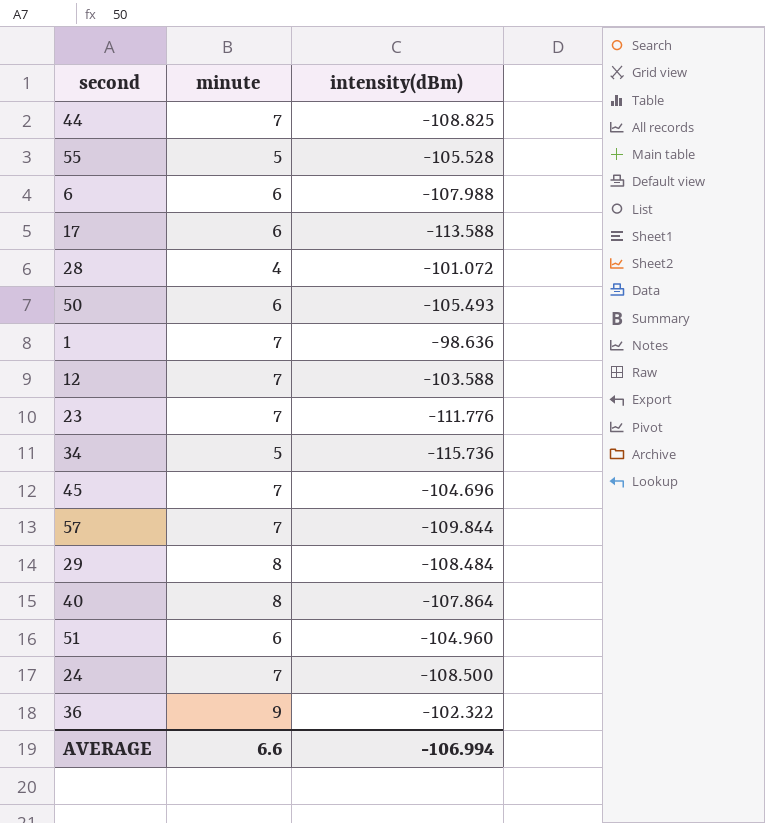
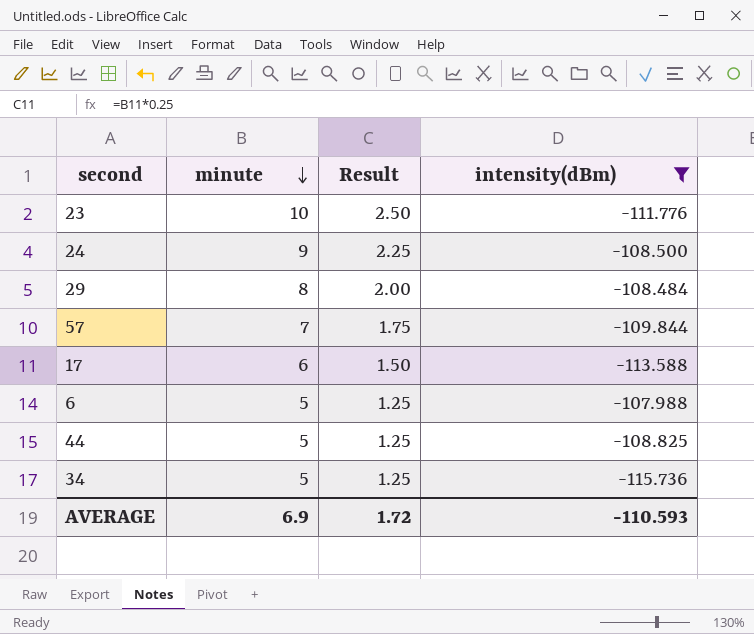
filter: none -> intensity(dBm) <= -107.988
row order: none -> minute descending
column Result | formula: none -> [minute] * 0.25
23 | minute: 7 -> 10
24 | minute: 7 -> 9
6 | minute: 6 -> 5
44 | minute: 7 -> 5
AVERAGE | minute: 6.6 -> 6.9
AVERAGE | intensity(dBm): -106.994 -> -110.593

